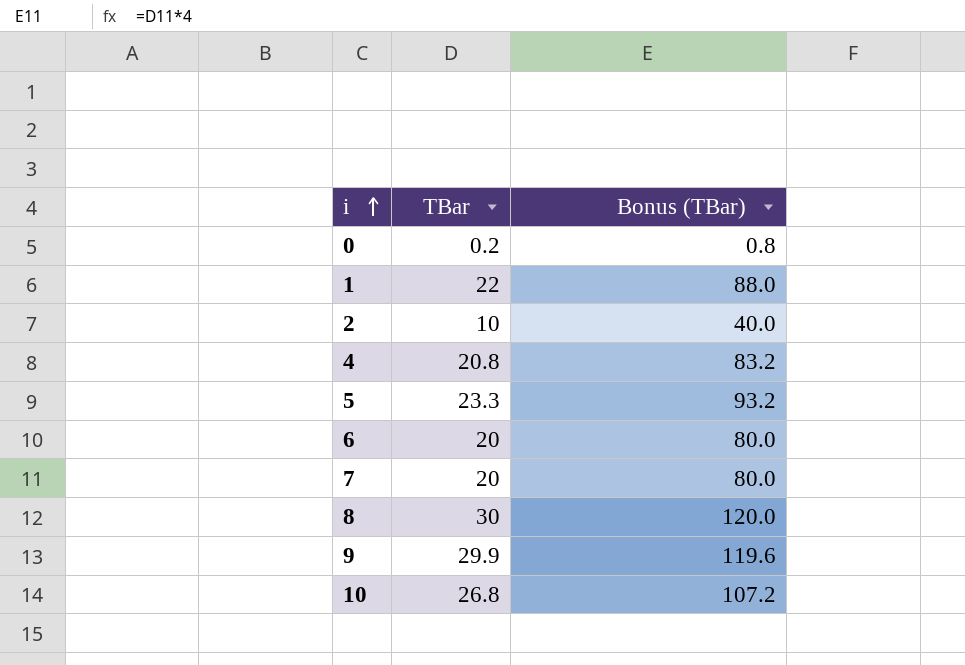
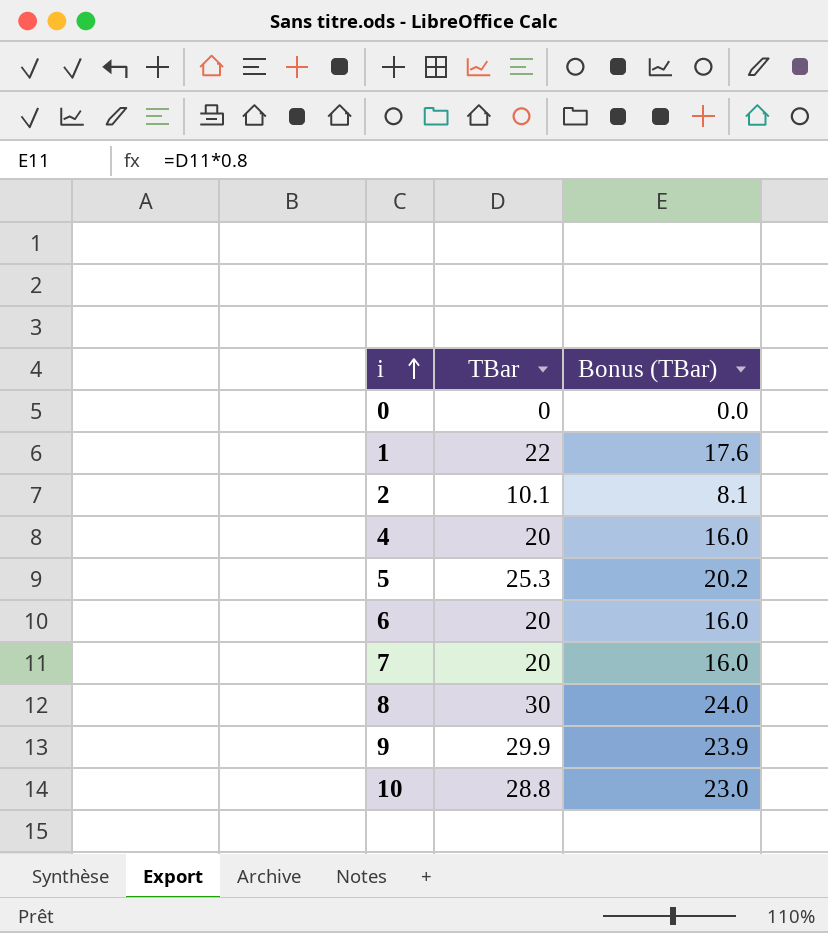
column Bonus (TBar) | formula: [TBar] * 4 -> [TBar] * 0.8
0 | TBar: 0.2 -> 0
2 | TBar: 10 -> 10.1
4 | TBar: 20.8 -> 20
5 | TBar: 23.3 -> 25.3
10 | TBar: 26.8 -> 28.8

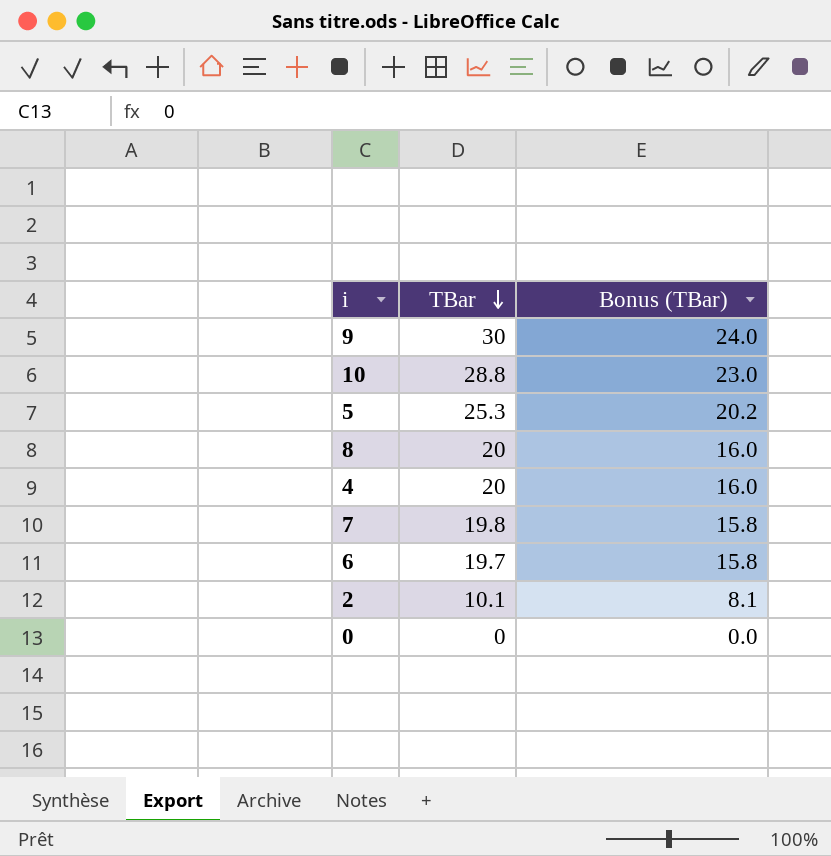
row order: i ascending -> TBar descending
row 1: 22 | 17.6 -> none
9 | TBar: 29.9 -> 30
9 | Bonus (TBar): 23.9 -> 24.0
8 | TBar: 30 -> 20
8 | Bonus (TBar): 24.0 -> 16.0
7 | TBar: 20 -> 19.8
7 | Bonus (TBar): 16.0 -> 15.8
6 | TBar: 20 -> 19.7
6 | Bonus (TBar): 16.0 -> 15.8

